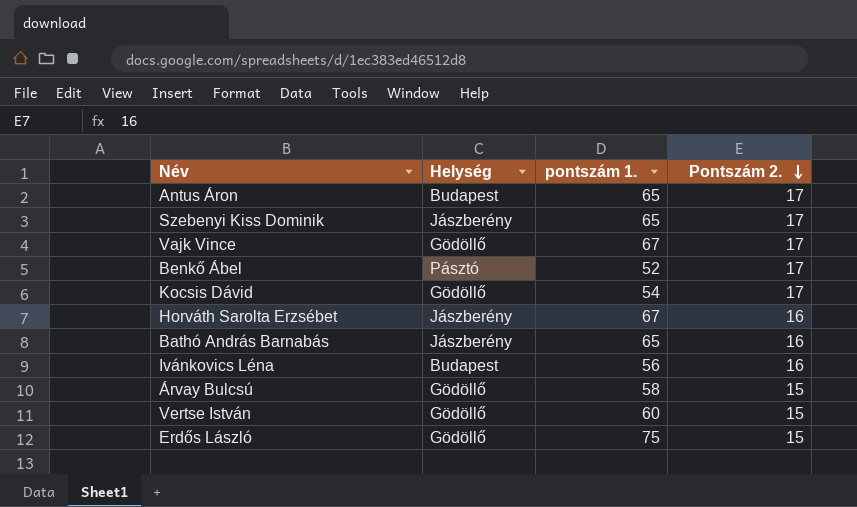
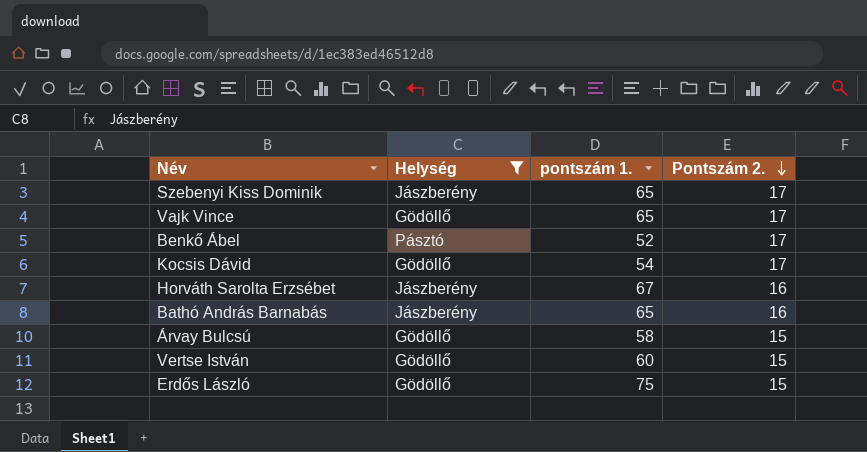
filter: none -> Helység != Budapest
Vajk Vince | pontszám 1.: 67 -> 65

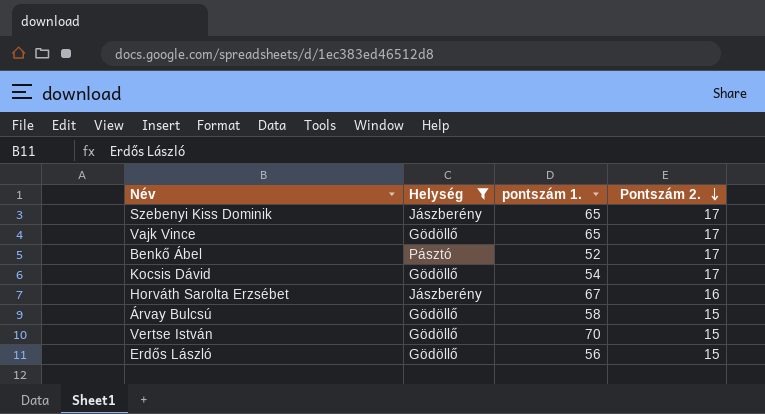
row Bathó András Barnabás: Jászberény | 65 | 16 -> none
Vertse István | pontszám 1.: 60 -> 70
Erdős László | pontszám 1.: 75 -> 56

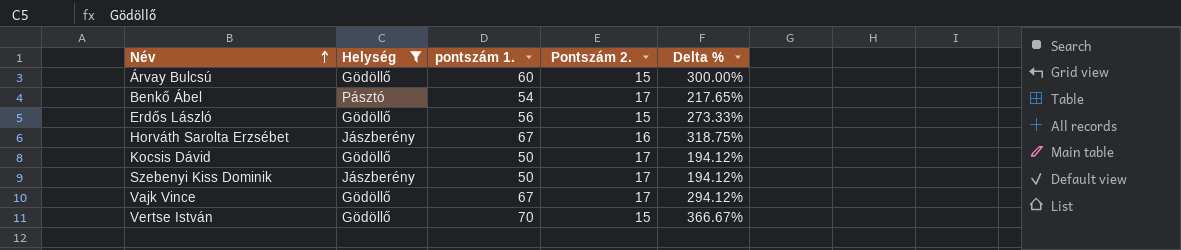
row order: Pontszám 2. descending -> Név ascending
column Delta % | formula: none -> ([pontszám 1.] - [Pontszám 2.]) / [Pontszám 2.]
Árvay Bulcsú | pontszám 1.: 58 -> 60
Benkő Ábel | pontszám 1.: 52 -> 54
Kocsis Dávid | pontszám 1.: 54 -> 50
Szebenyi Kiss Dominik | pontszám 1.: 65 -> 50
Vajk Vince | pontszám 1.: 65 -> 67

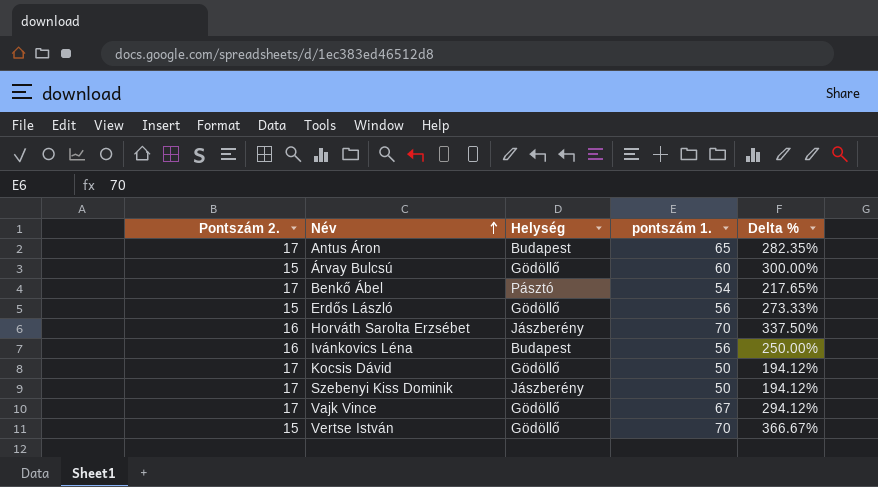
filter: Helység != Budapest -> none
column Pontszám 2. | position: 4 -> 1
Horváth Sarolta Erzsébet | pontszám 1.: 67 -> 70
Horváth Sarolta Erzsébet | Delta %: 318.75% -> 337.50%

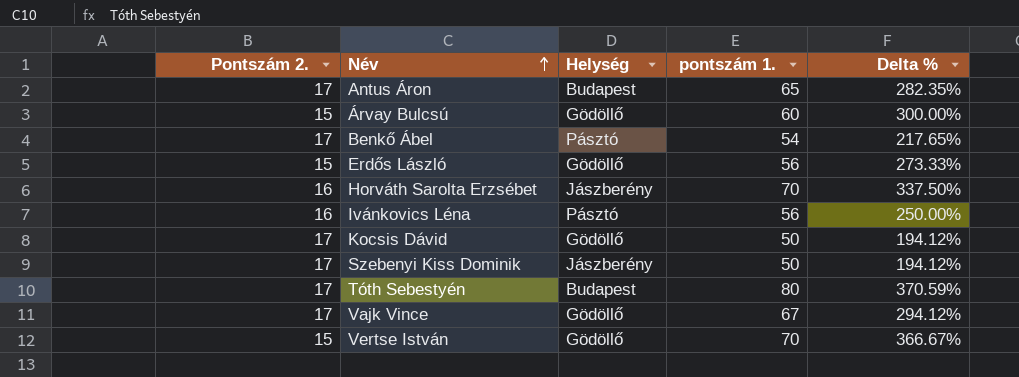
Ivánkovics Léna | Helység: Budapest -> Pásztó
row Tóth Sebestyén: none -> 17 | Budapest | 80 | 370.59%

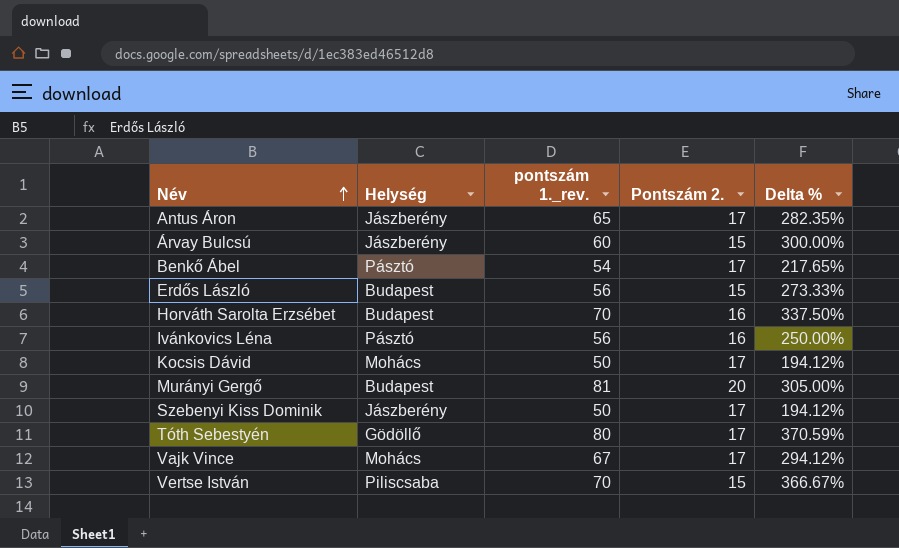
column name: pontszám 1. -> pontszám 1._rev.
column Pontszám 2. | position: 1 -> 4
Antus Áron | Helység: Budapest -> Jászberény
Árvay Bulcsú | Helység: Gödöllő -> Jászberény
Erdős László | Helység: Gödöllő -> Budapest
Horváth Sarolta Erzsébet | Helység: Jászberény -> Budapest
Kocsis Dávid | Helység: Gödöllő -> Mohács
row Murányi Gergő: none -> Budapest | 81 | 20 | 305.00%
Tóth Sebestyén | Helység: Budapest -> Gödöllő
Vajk Vince | Helység: Gödöllő -> Mohács
Vertse István | Helység: Gödöllő -> Piliscsaba

